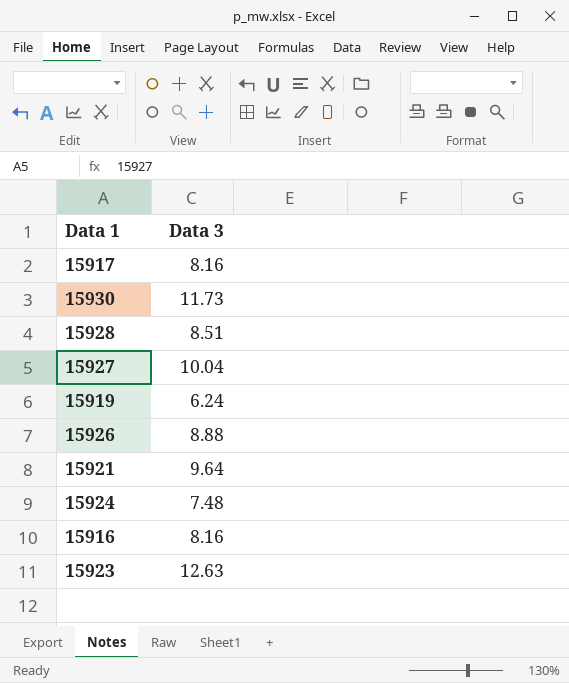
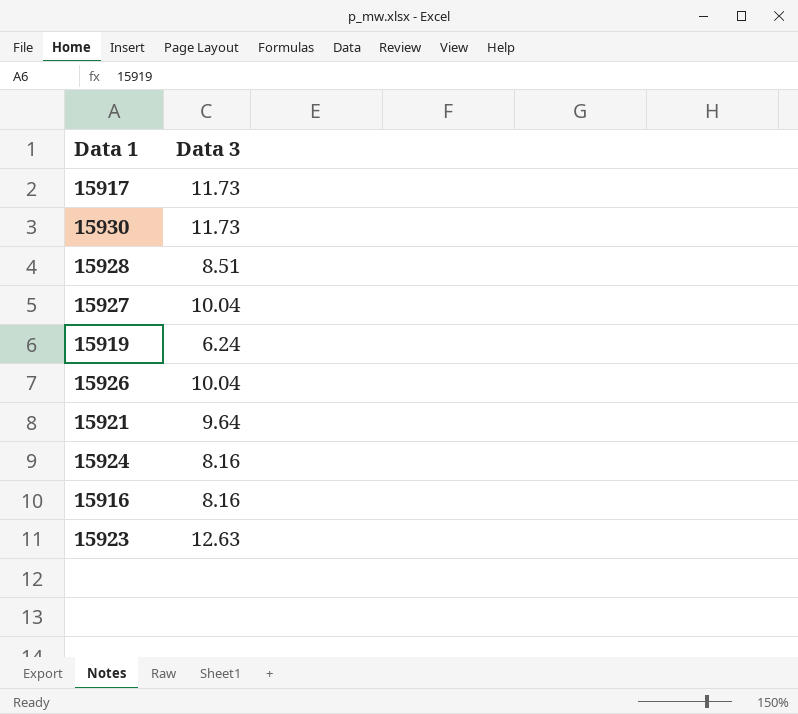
15917 | Data 3: 8.16 -> 11.73
15926 | Data 3: 8.88 -> 10.04
15924 | Data 3: 7.48 -> 8.16

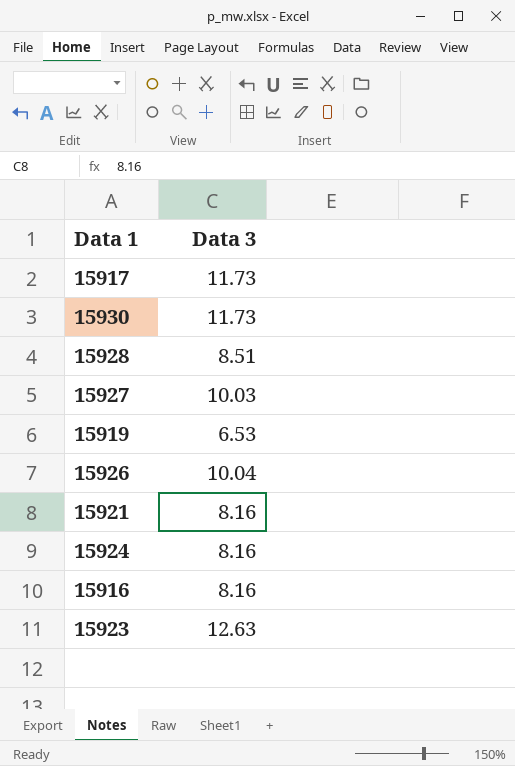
15927 | Data 3: 10.04 -> 10.03
15919 | Data 3: 6.24 -> 6.53
15921 | Data 3: 9.64 -> 8.16

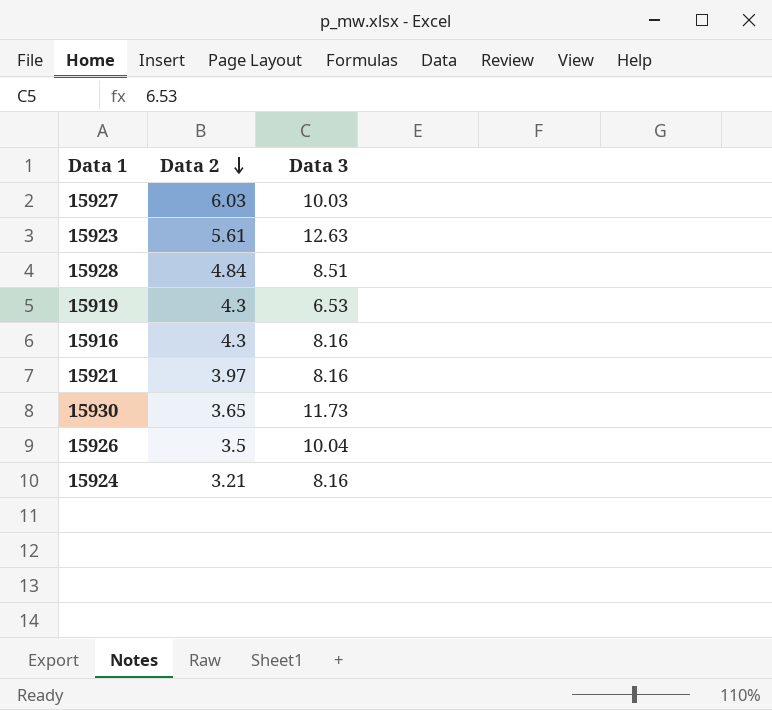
row order: none -> Data 2 descending
column Data 2 | position: none -> 2
row 15917: 11.73 -> none

